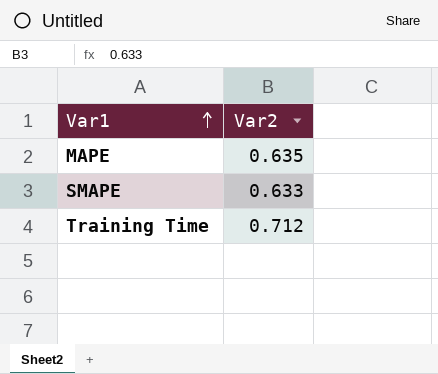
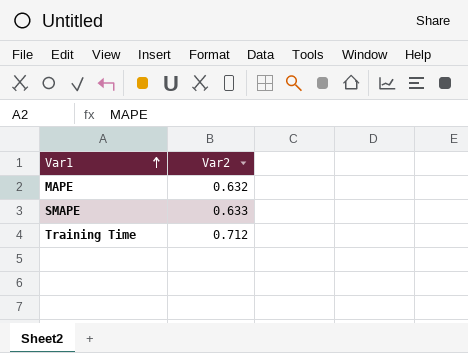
MAPE | Var2: 0.635 -> 0.632

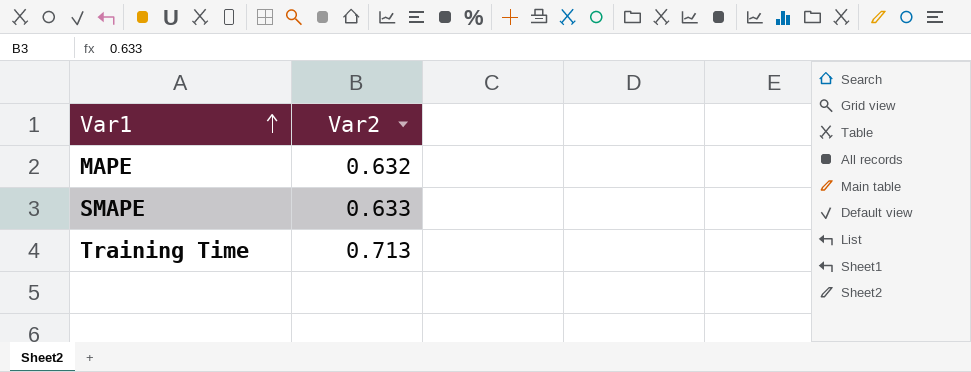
Training Time | Var2: 0.712 -> 0.713

